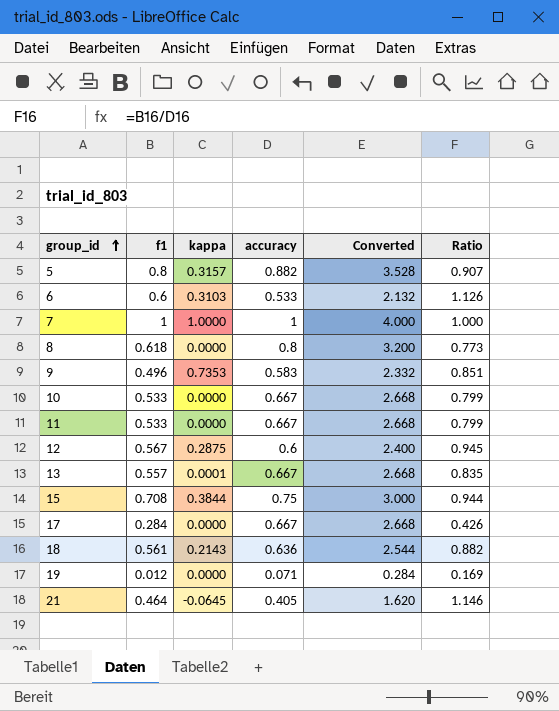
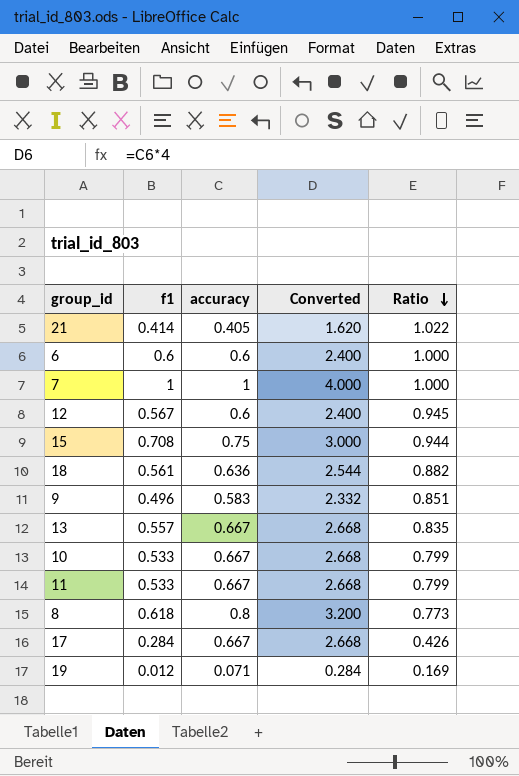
row order: group_id ascending -> Ratio descending
column kappa | position: 3 -> none
row 5: 0.8 | 0.3157 | 0.882 | 3.528 | 0.907 -> none
21 | f1: 0.464 -> 0.414
21 | Ratio: 1.146 -> 1.022
6 | accuracy: 0.533 -> 0.6
6 | Converted: 2.132 -> 2.400
6 | Ratio: 1.126 -> 1.000

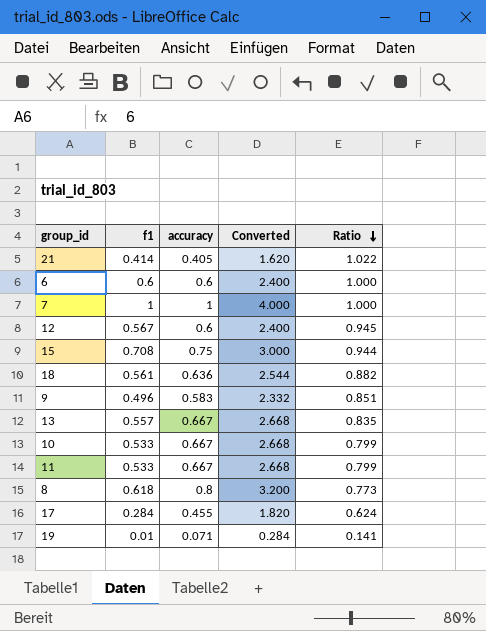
17 | accuracy: 0.667 -> 0.455
17 | Converted: 2.668 -> 1.820
17 | Ratio: 0.426 -> 0.624
19 | f1: 0.012 -> 0.01
19 | Ratio: 0.169 -> 0.141

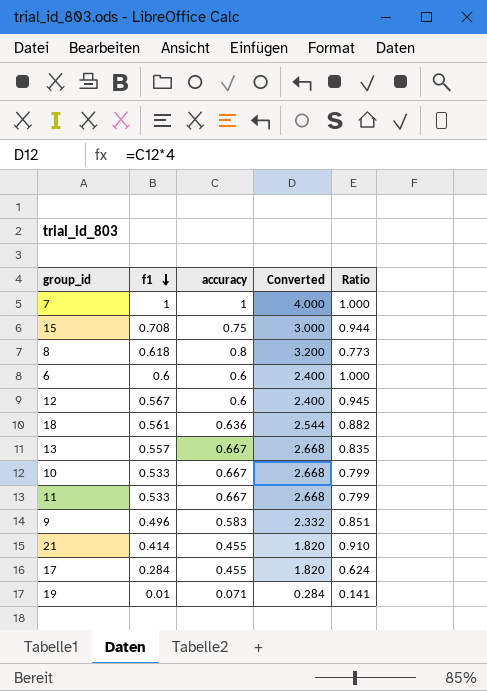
row order: Ratio descending -> f1 descending
21 | accuracy: 0.405 -> 0.455
21 | Converted: 1.620 -> 1.820
21 | Ratio: 1.022 -> 0.910

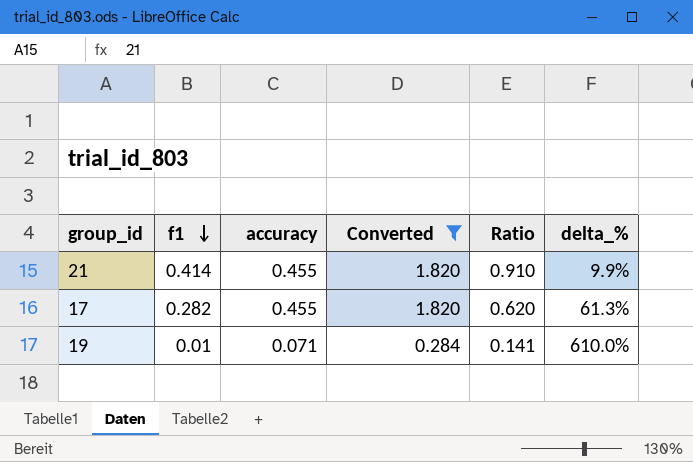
filter: none -> Converted <= 1.820
column delta_% | formula: none -> ([accuracy] - [f1]) / [f1]
17 | f1: 0.284 -> 0.282
17 | Ratio: 0.624 -> 0.620

